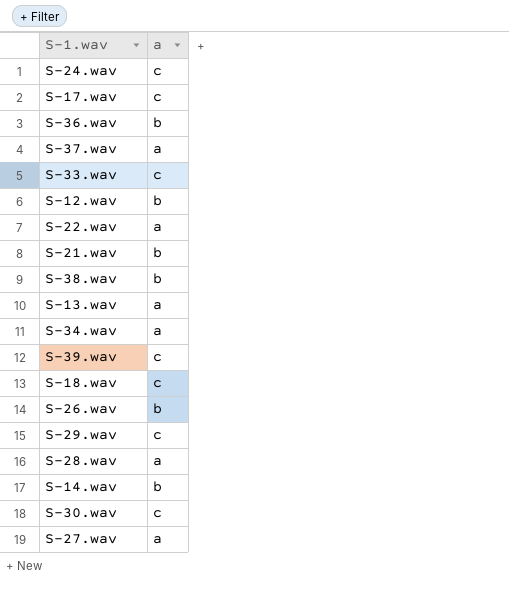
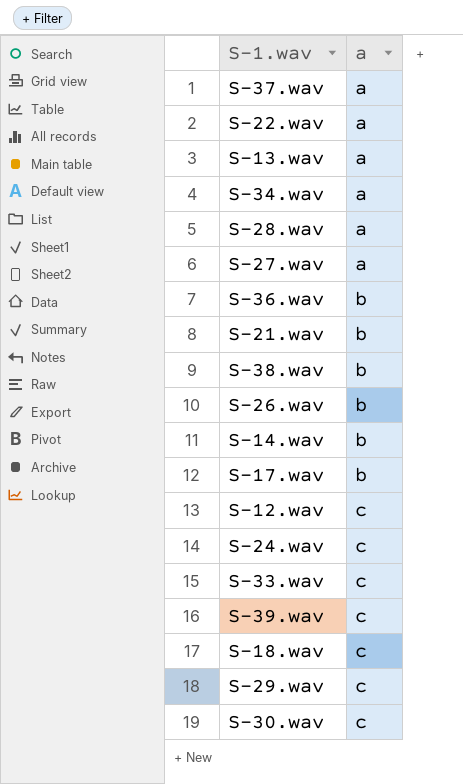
row order: none -> a ascending
S-17.wav | a: c -> b
S-12.wav | a: b -> c

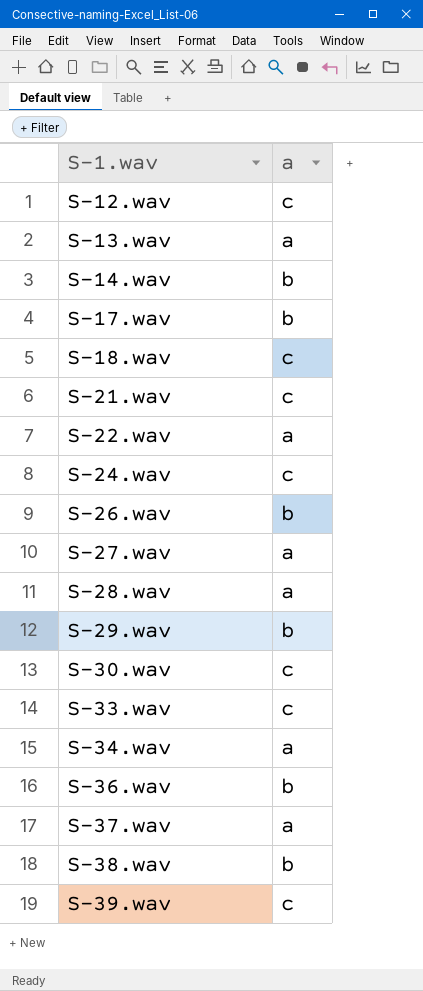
row order: a ascending -> S-1.wav ascending
S-21.wav | a: b -> c
S-29.wav | a: c -> b

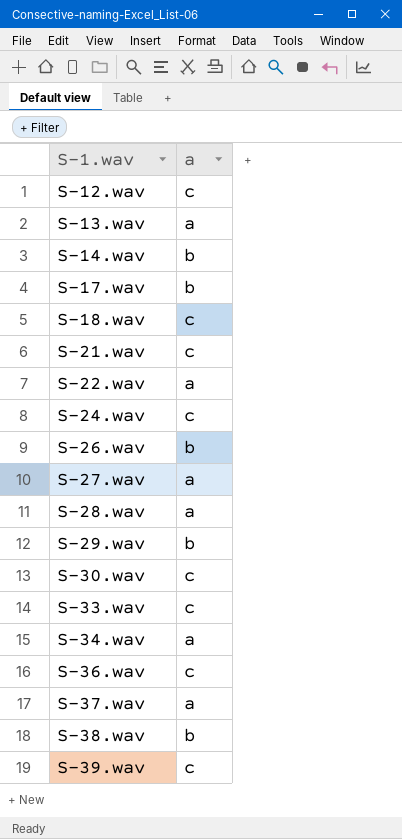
S-36.wav | a: b -> c

